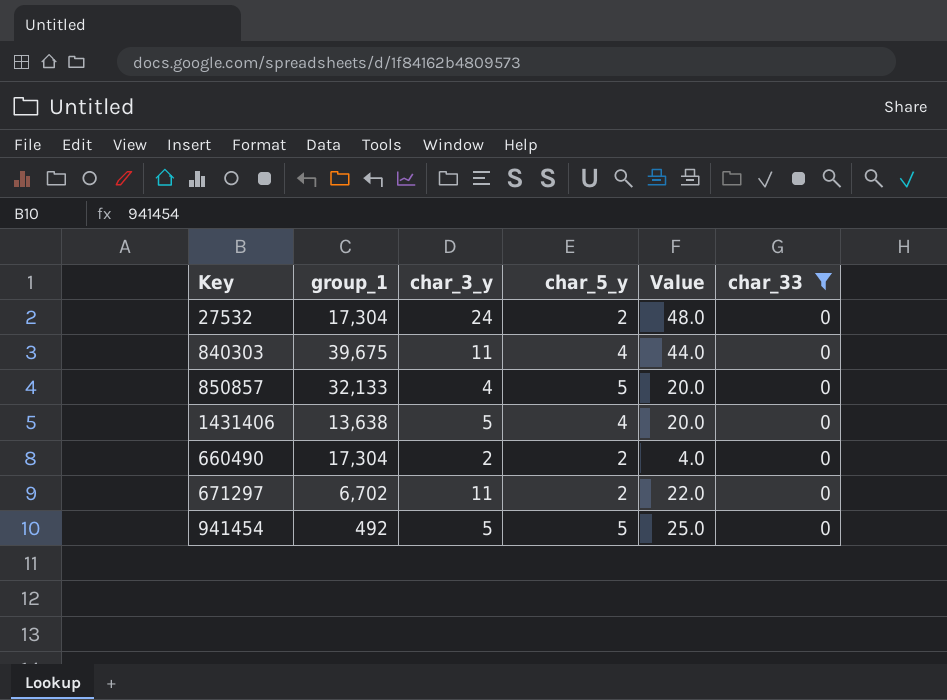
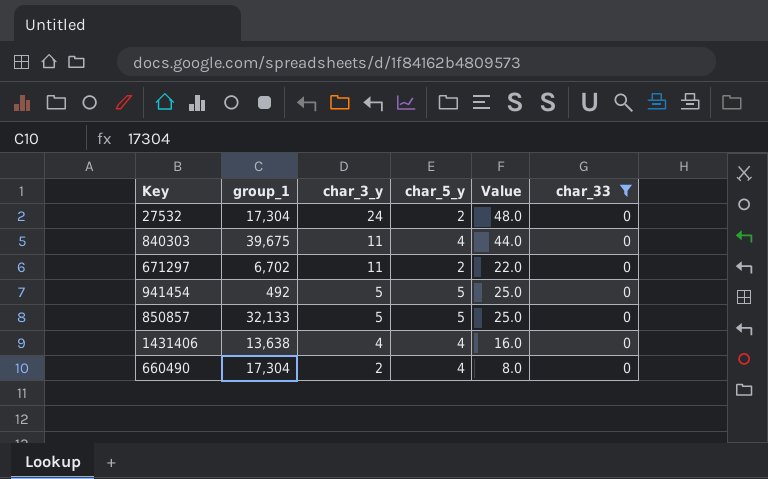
row order: none -> char_3_y descending
850857 | char_3_y: 4 -> 5
850857 | Value: 20.0 -> 25.0
1431406 | char_3_y: 5 -> 4
1431406 | Value: 20.0 -> 16.0
660490 | char_5_y: 2 -> 4
660490 | Value: 4.0 -> 8.0

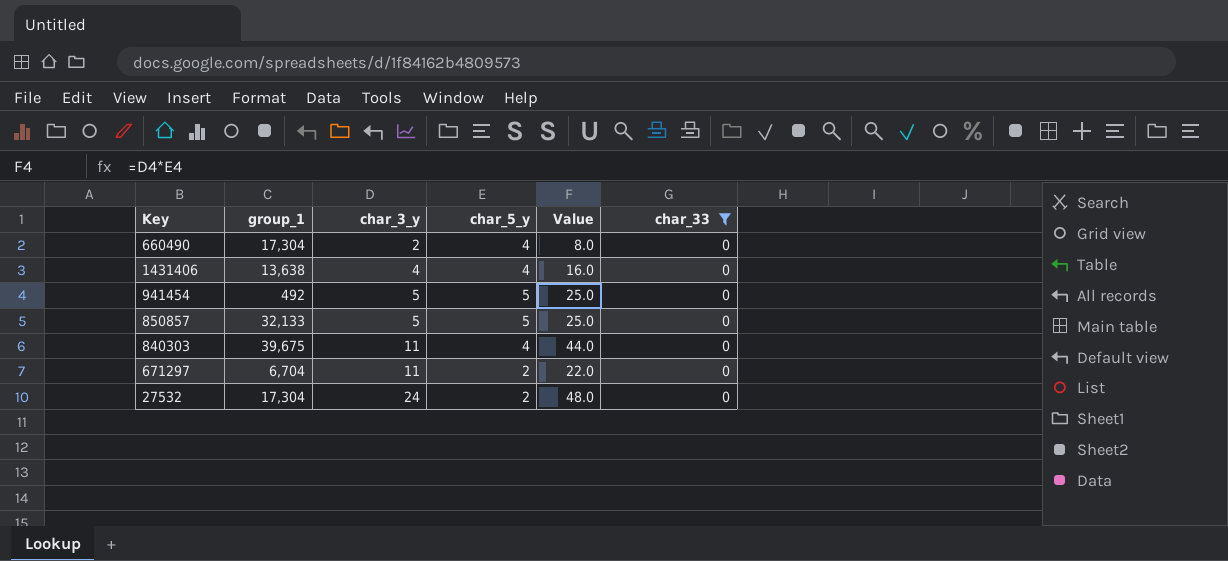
row order: char_3_y descending -> char_3_y ascending
671297 | group_1: 6,702 -> 6,704

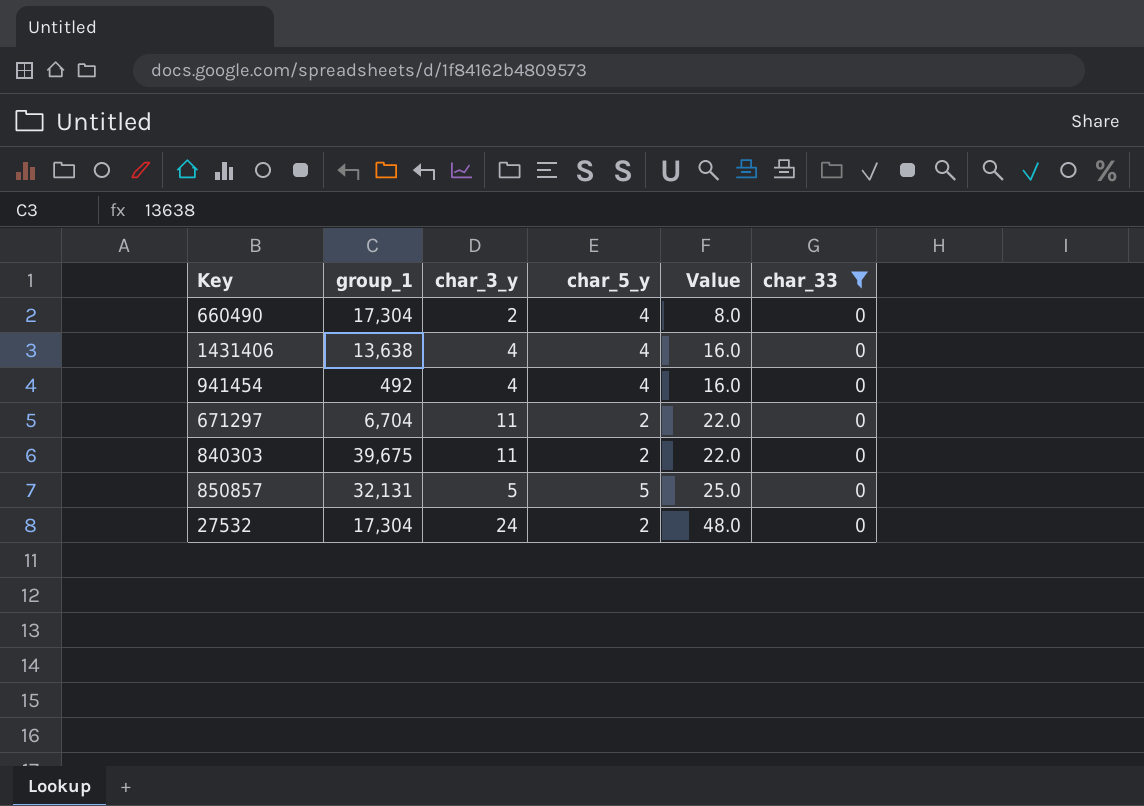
row order: char_3_y ascending -> Value ascending
941454 | char_3_y: 5 -> 4
941454 | char_5_y: 5 -> 4
941454 | Value: 25.0 -> 16.0
840303 | char_5_y: 4 -> 2
840303 | Value: 44.0 -> 22.0
850857 | group_1: 32,133 -> 32,131

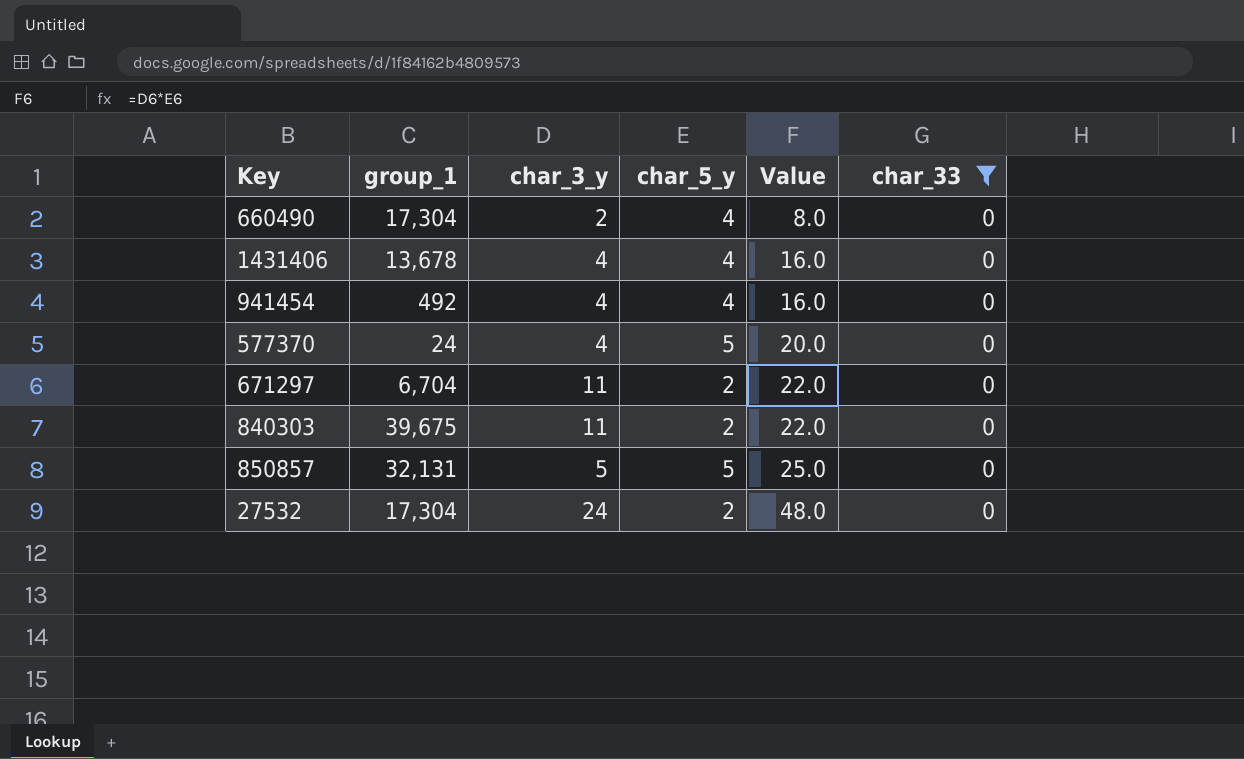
1431406 | group_1: 13,638 -> 13,678
row 577370: none -> 24 | 4 | 5 | 20.0 | 0

